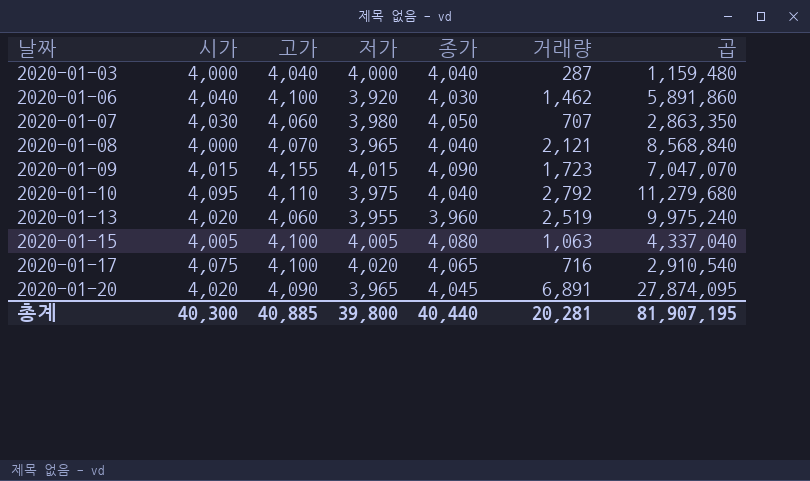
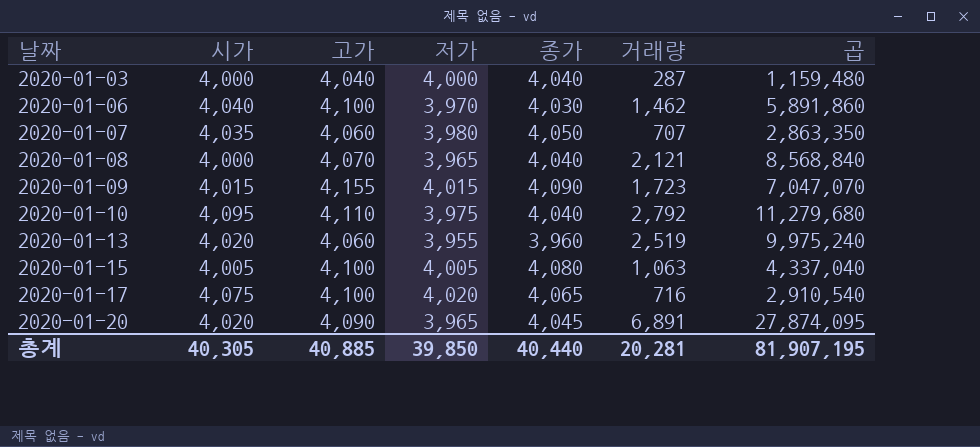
2020-01-06 | 저가: 3,920 -> 3,970
2020-01-07 | 시가: 4,030 -> 4,035
총계 | 시가: 40,300 -> 40,305
총계 | 저가: 39,800 -> 39,850

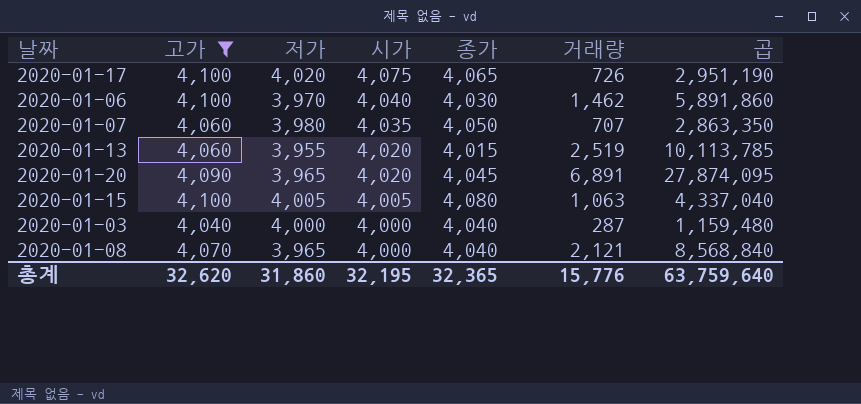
filter: none -> 고가 <= 4,100
row order: 날짜 ascending -> 시가 descending
column 시가 | position: 2 -> 4
2020-01-17 | 거래량: 716 -> 726
2020-01-17 | 곱: 2,910,540 -> 2,951,190
2020-01-13 | 종가: 3,960 -> 4,015
2020-01-13 | 곱: 9,975,240 -> 10,113,785
총계 | 고가: 40,885 -> 32,620
총계 | 저가: 39,850 -> 31,860
총계 | 시가: 40,305 -> 32,195
총계 | 종가: 40,440 -> 32,365
총계 | 거래량: 20,281 -> 15,776
총계 | 곱: 81,907,195 -> 63,759,640

